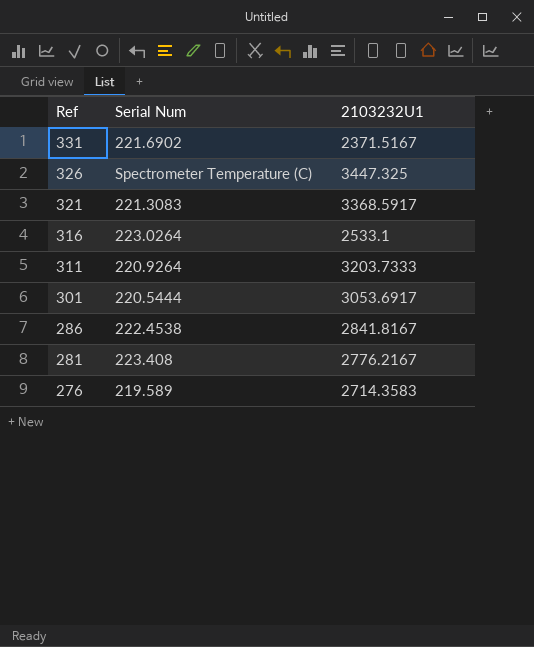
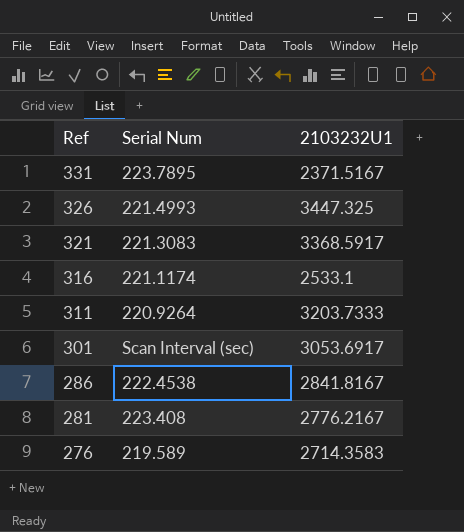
331 | Serial Num: 221.6902 -> 223.7895
326 | Serial Num: Spectrometer Temperature (C) -> 221.4993
316 | Serial Num: 223.0264 -> 221.1174
301 | Serial Num: 220.5444 -> Scan Interval (sec)

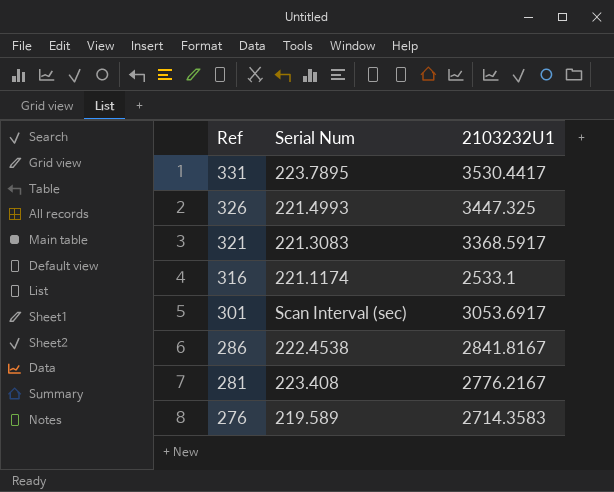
row 311: 220.9264 | 3203.7333 -> none
331 | 2103232U1: 2371.5167 -> 3530.4417

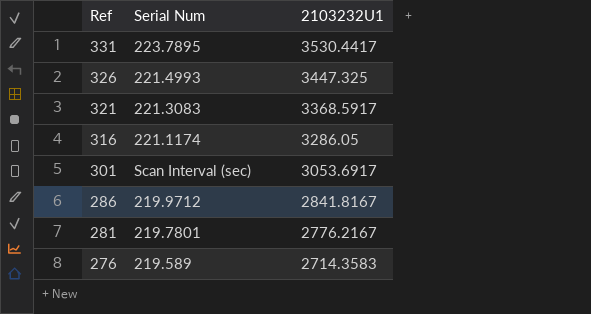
316 | 2103232U1: 2533.1 -> 3286.05
286 | Serial Num: 222.4538 -> 219.9712
281 | Serial Num: 223.408 -> 219.7801

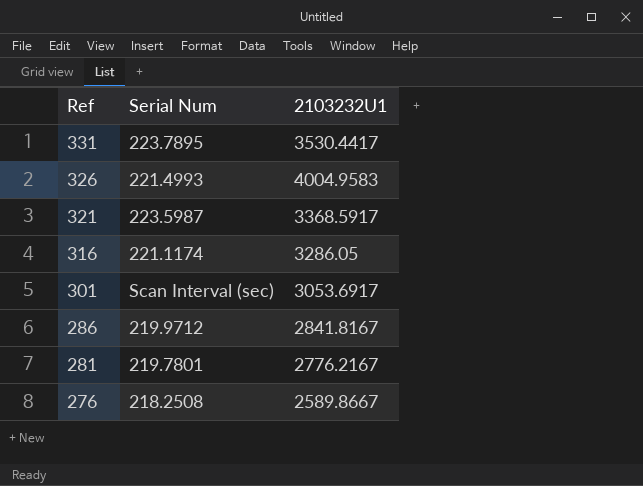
326 | 2103232U1: 3447.325 -> 4004.9583
321 | Serial Num: 221.3083 -> 223.5987
276 | Serial Num: 219.589 -> 218.2508
276 | 2103232U1: 2714.3583 -> 2589.8667

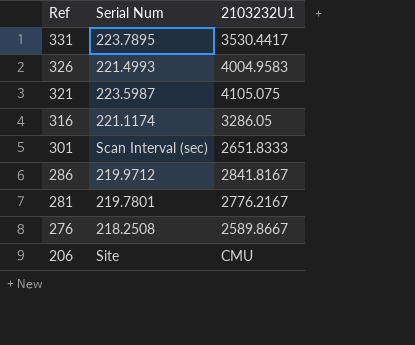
321 | 2103232U1: 3368.5917 -> 4105.075
301 | 2103232U1: 3053.6917 -> 2651.8333
row 206: none -> Site | CMU

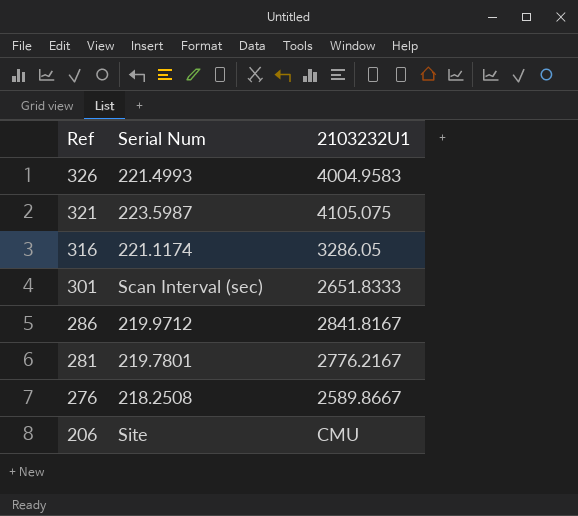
row 331: 223.7895 | 3530.4417 -> none

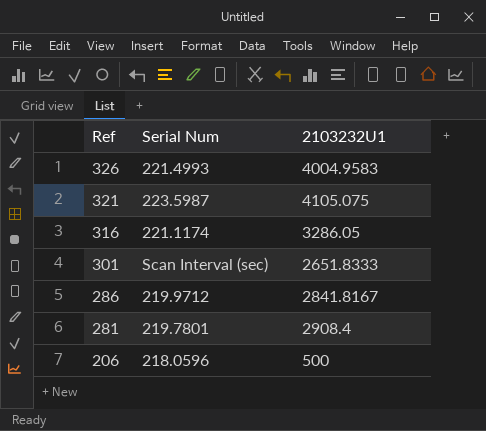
row 276: 218.2508 | 2589.8667 -> none
281 | 2103232U1: 2776.2167 -> 2908.4
206 | Serial Num: Site -> 218.0596
206 | 2103232U1: CMU -> 500

